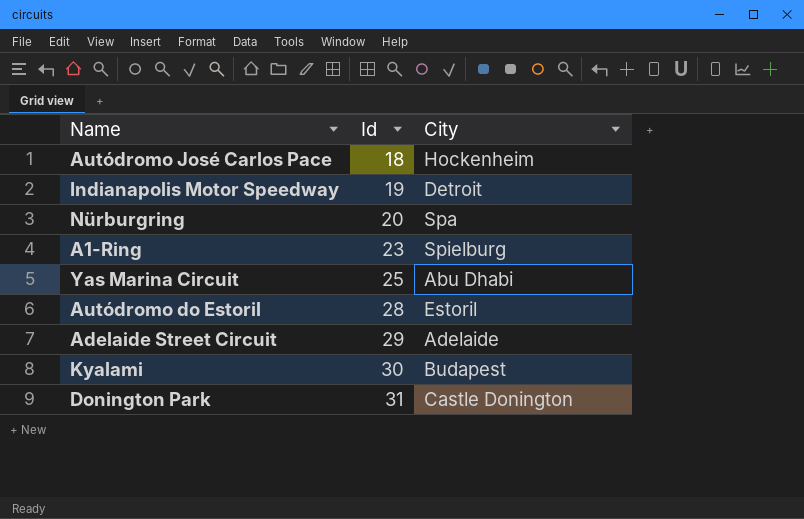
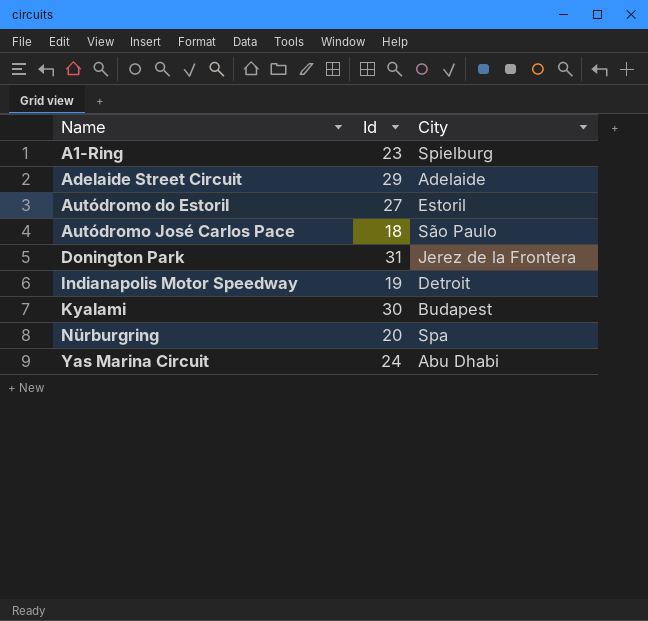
row order: Id ascending -> Name ascending
Autódromo do Estoril | Id: 28 -> 27
Autódromo José Carlos Pace | City: Hockenheim -> São Paulo
Donington Park | City: Castle Donington -> Jerez de la Frontera
Yas Marina Circuit | Id: 25 -> 24

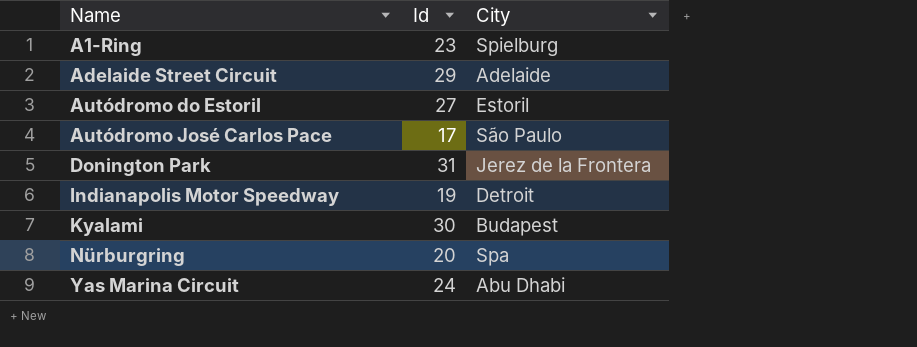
Autódromo José Carlos Pace | Id: 18 -> 17

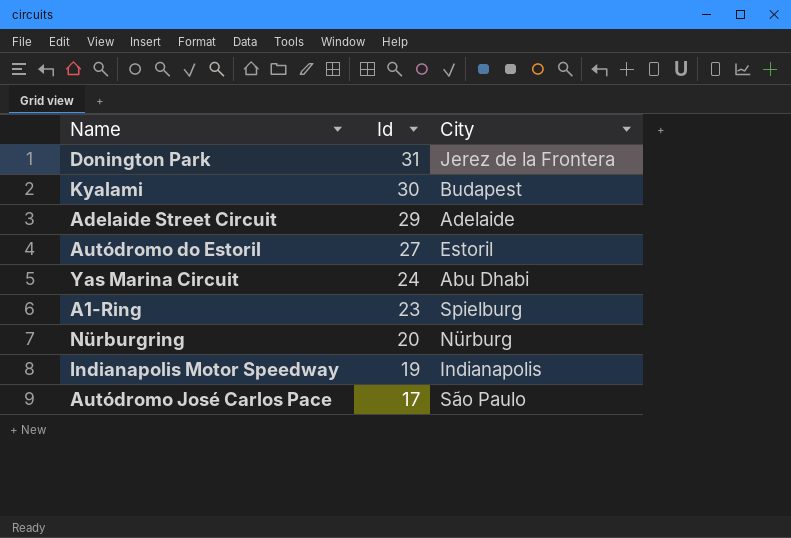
row order: Name ascending -> Id descending
Nürburgring | City: Spa -> Nürburg
Indianapolis Motor Speedway | City: Detroit -> Indianapolis

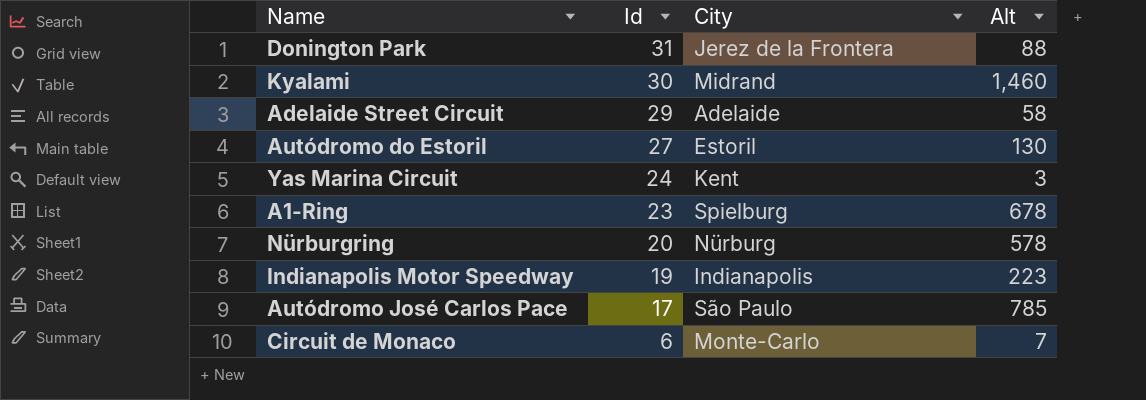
column Alt | position: none -> 4
Kyalami | City: Budapest -> Midrand
Yas Marina Circuit | City: Abu Dhabi -> Kent
row Circuit de Monaco: none -> 6 | Monte-Carlo | 7

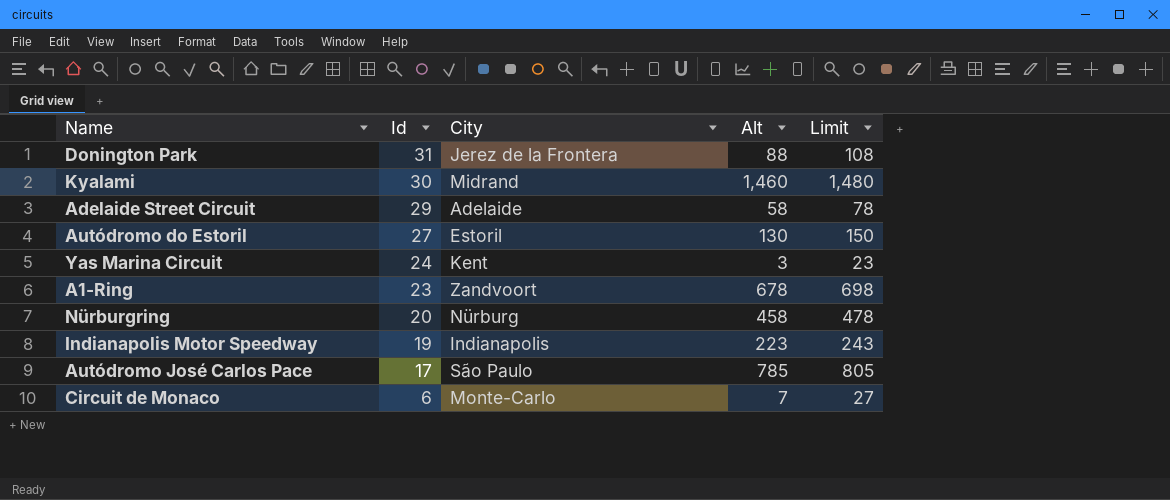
column Limit | formula: none -> [Alt] + 20
A1-Ring | City: Spielburg -> Zandvoort
Nürburgring | Alt: 578 -> 458

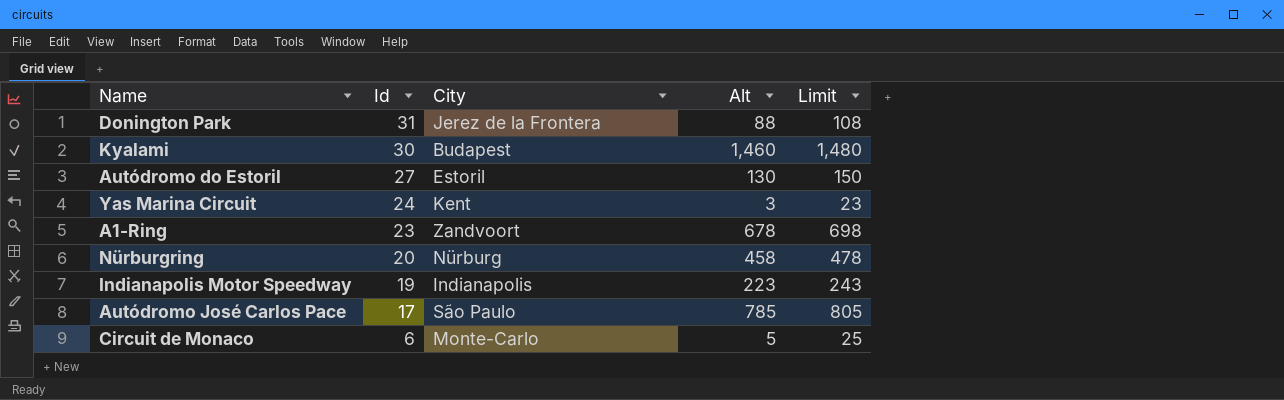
row Adelaide Street Circuit: 29 | Adelaide | 58 | 78 -> none
Kyalami | City: Midrand -> Budapest
Circuit de Monaco | Alt: 7 -> 5
Circuit de Monaco | Limit: 27 -> 25

